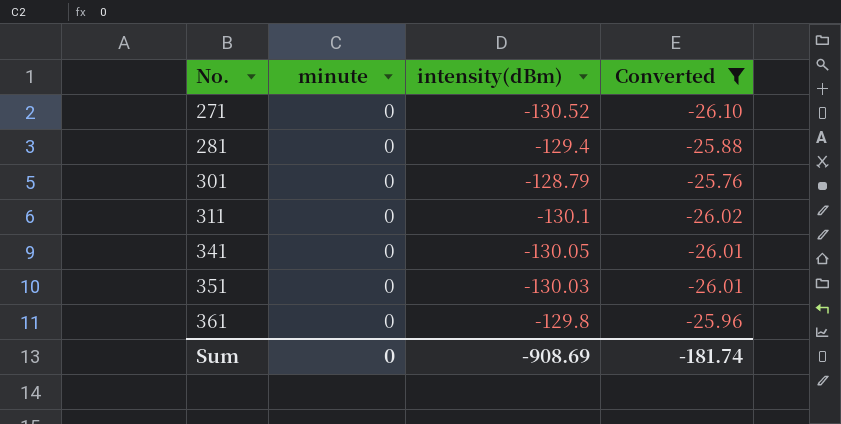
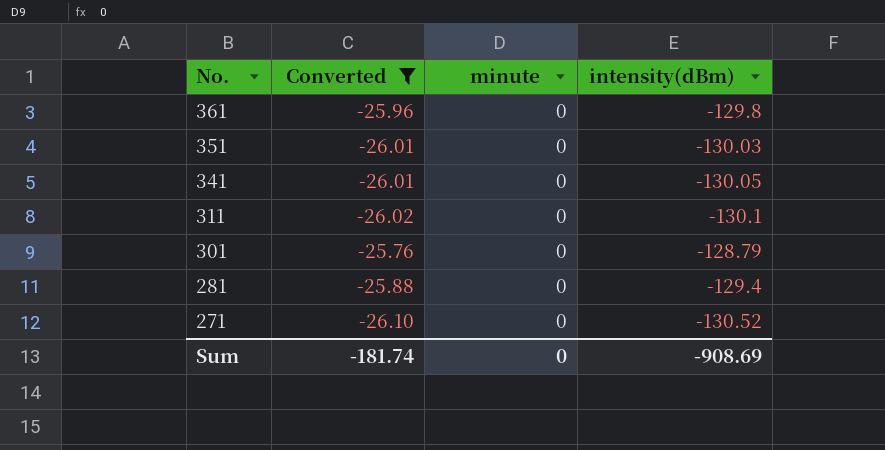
row order: No. ascending -> No. descending
column Converted | position: 4 -> 2

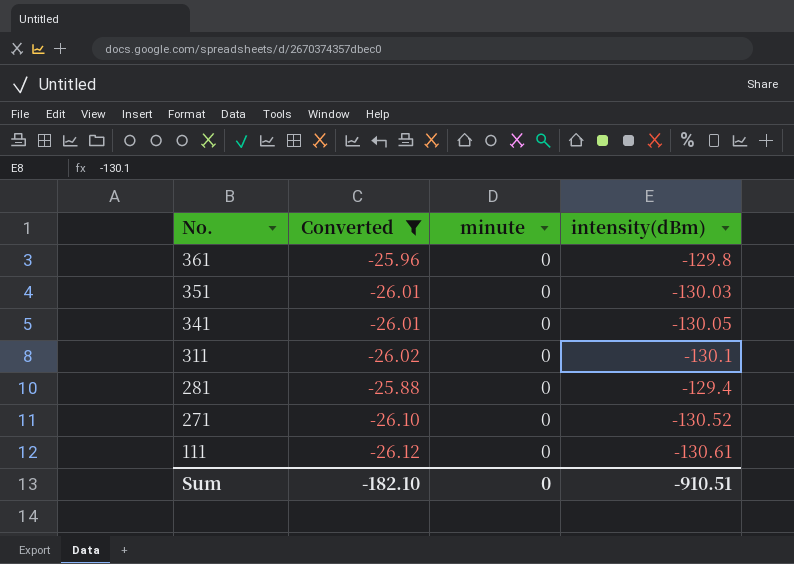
row 301: -25.76 | 0 | -128.79 -> none
row 111: none -> -26.12 | 0 | -130.61
Sum | Converted: -181.74 -> -182.10
Sum | intensity(dBm): -908.69 -> -910.51

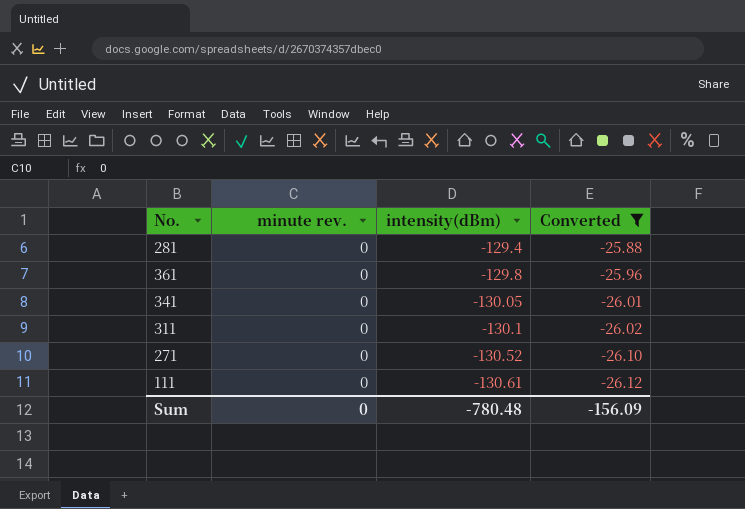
row order: No. descending -> intensity(dBm) descending
column name: minute -> minute rev.
column Converted | position: 2 -> 4
row 351: -26.01 | 0 | -130.03 -> none
Sum | intensity(dBm): -910.51 -> -780.48
Sum | Converted: -182.10 -> -156.09

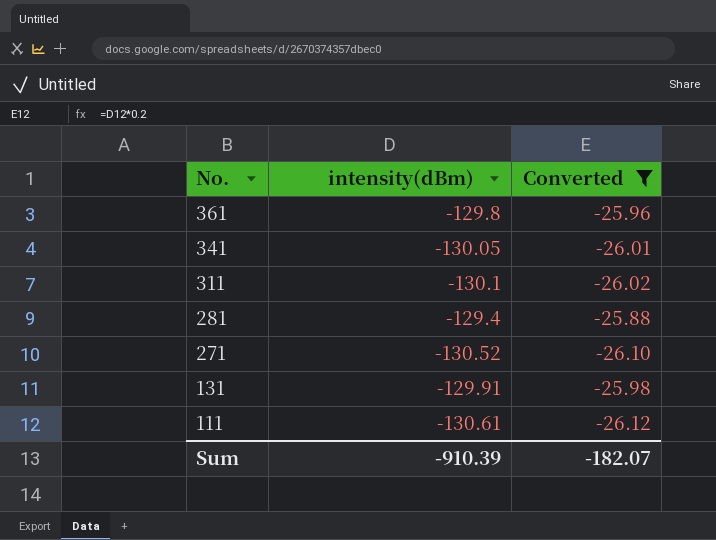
row order: intensity(dBm) descending -> No. descending
column minute rev. | position: 2 -> none
row 131: none -> -129.91 | -25.98
Sum | intensity(dBm): -780.48 -> -910.39
Sum | Converted: -156.09 -> -182.07

